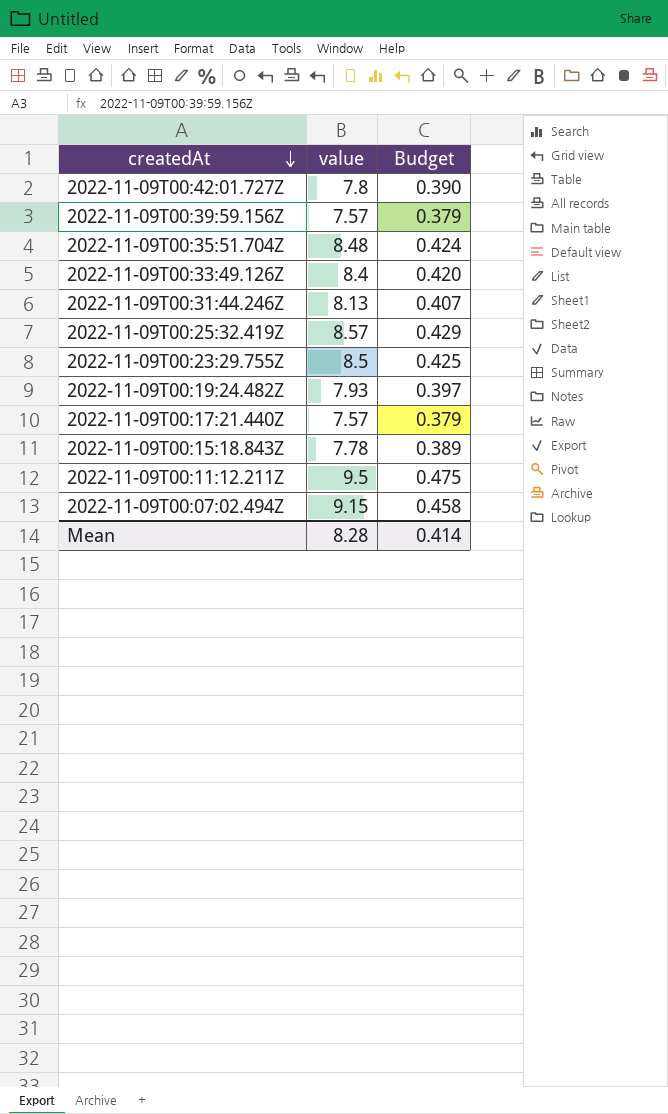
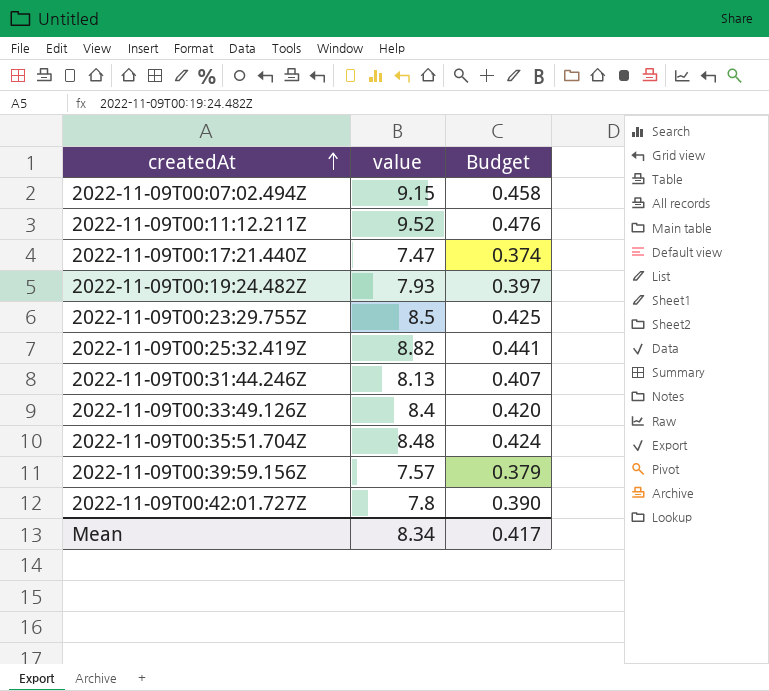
row order: createdAt descending -> createdAt ascending
row 2022-11-09T00:15:18.843Z: 7.78 | 0.389 -> none
2022-11-09T00:11:12.211Z | value: 9.5 -> 9.52
2022-11-09T00:11:12.211Z | Budget: 0.475 -> 0.476
2022-11-09T00:17:21.440Z | value: 7.57 -> 7.47
2022-11-09T00:17:21.440Z | Budget: 0.379 -> 0.374
2022-11-09T00:25:32.419Z | value: 8.57 -> 8.82
2022-11-09T00:25:32.419Z | Budget: 0.429 -> 0.441
Mean | value: 8.28 -> 8.34
Mean | Budget: 0.414 -> 0.417

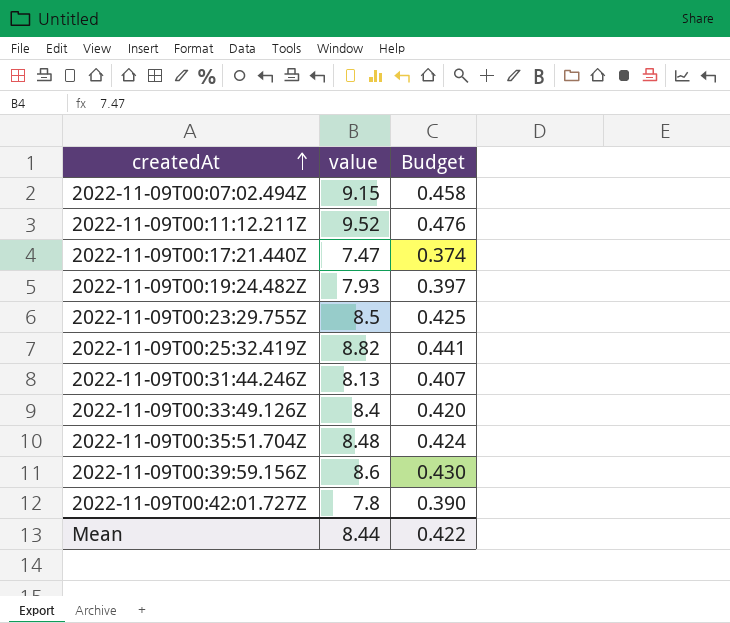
2022-11-09T00:39:59.156Z | value: 7.57 -> 8.6
2022-11-09T00:39:59.156Z | Budget: 0.379 -> 0.430
Mean | value: 8.34 -> 8.44
Mean | Budget: 0.417 -> 0.422

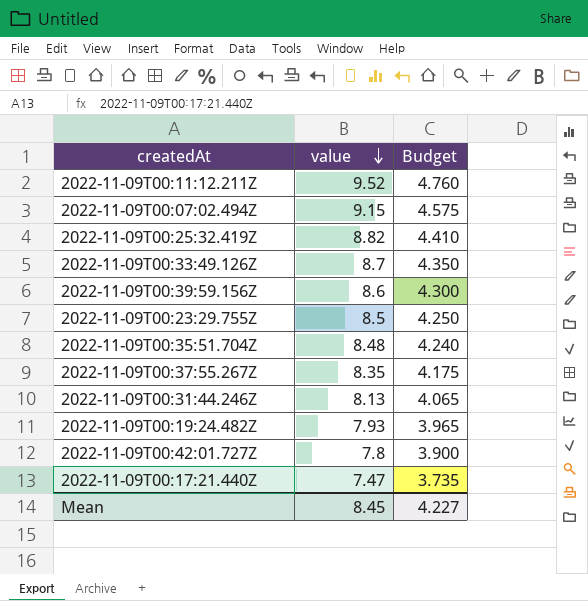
row order: createdAt ascending -> value descending
column Budget | formula: [value] * 0.05 -> [value] * 0.5
2022-11-09T00:33:49.126Z | value: 8.4 -> 8.7
row 2022-11-09T00:37:55.267Z: none -> 8.35 | 4.175
Mean | value: 8.44 -> 8.45
Mean | Budget: 0.422 -> 4.227

